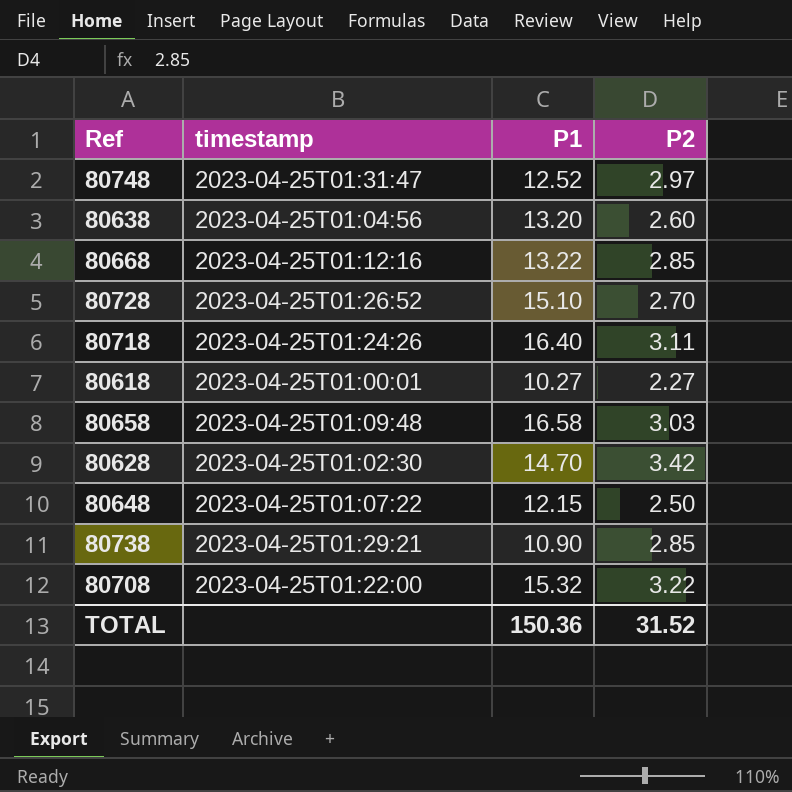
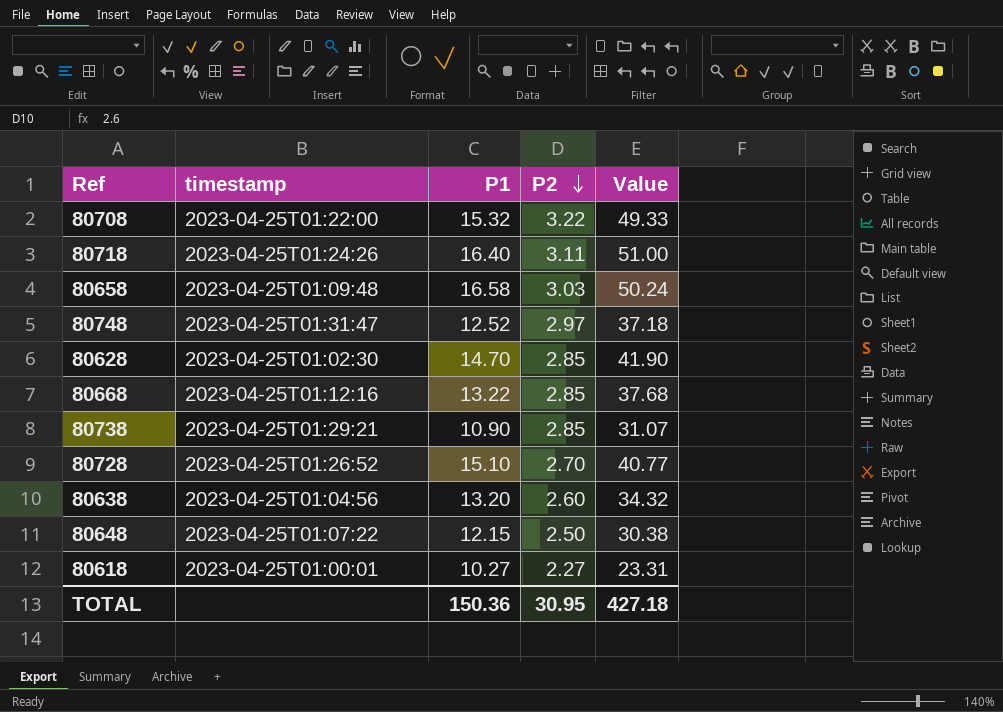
row order: none -> P2 descending
column Value | formula: none -> [P1] * [P2]
80628 | P2: 3.42 -> 2.85
TOTAL | P2: 31.52 -> 30.95

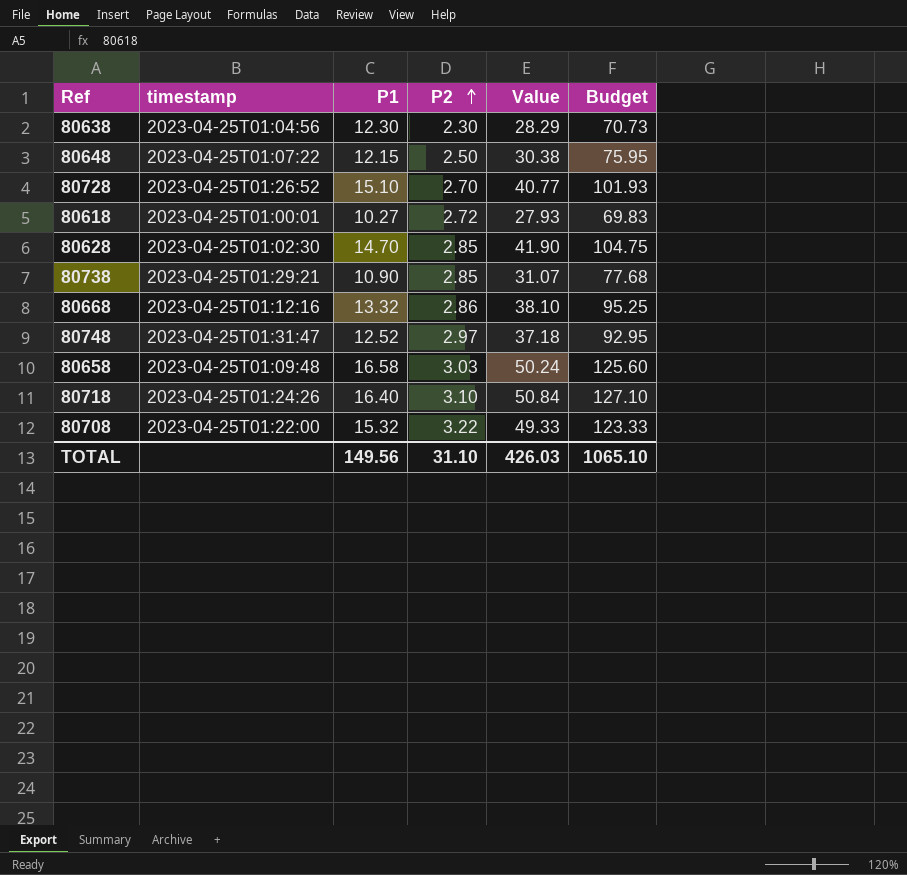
row order: P2 descending -> P2 ascending
column Budget | formula: none -> [Value] * 2.5
80638 | P1: 13.20 -> 12.30
80638 | P2: 2.60 -> 2.30
80638 | Value: 34.32 -> 28.29
80618 | P2: 2.27 -> 2.72
80618 | Value: 23.31 -> 27.93
80668 | P1: 13.22 -> 13.32
80668 | P2: 2.85 -> 2.86
80668 | Value: 37.68 -> 38.10
80718 | P2: 3.11 -> 3.10
80718 | Value: 51.00 -> 50.84
TOTAL | P1: 150.36 -> 149.56
TOTAL | P2: 30.95 -> 31.10
TOTAL | Value: 427.18 -> 426.03

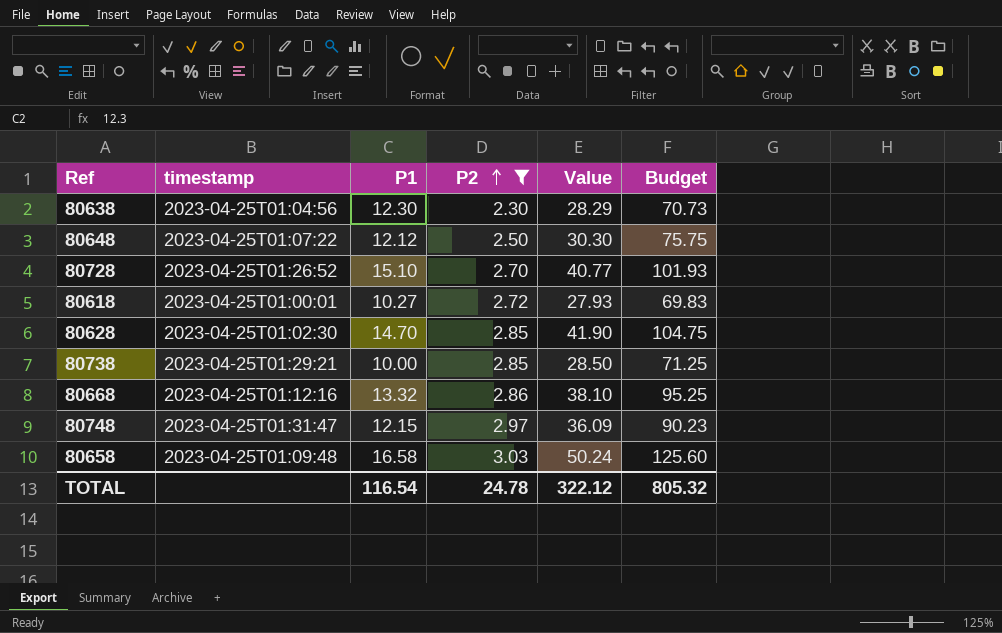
filter: none -> P2 <= 3.03
80648 | P1: 12.15 -> 12.12
80648 | Value: 30.38 -> 30.30
80648 | Budget: 75.95 -> 75.75
80738 | P1: 10.90 -> 10.00
80738 | Value: 31.07 -> 28.50
80738 | Budget: 77.68 -> 71.25
80748 | P1: 12.52 -> 12.15
80748 | Value: 37.18 -> 36.09
80748 | Budget: 92.95 -> 90.23
TOTAL | P1: 149.56 -> 116.54
TOTAL | P2: 31.10 -> 24.78
TOTAL | Value: 426.03 -> 322.12
TOTAL | Budget: 1065.10 -> 805.32

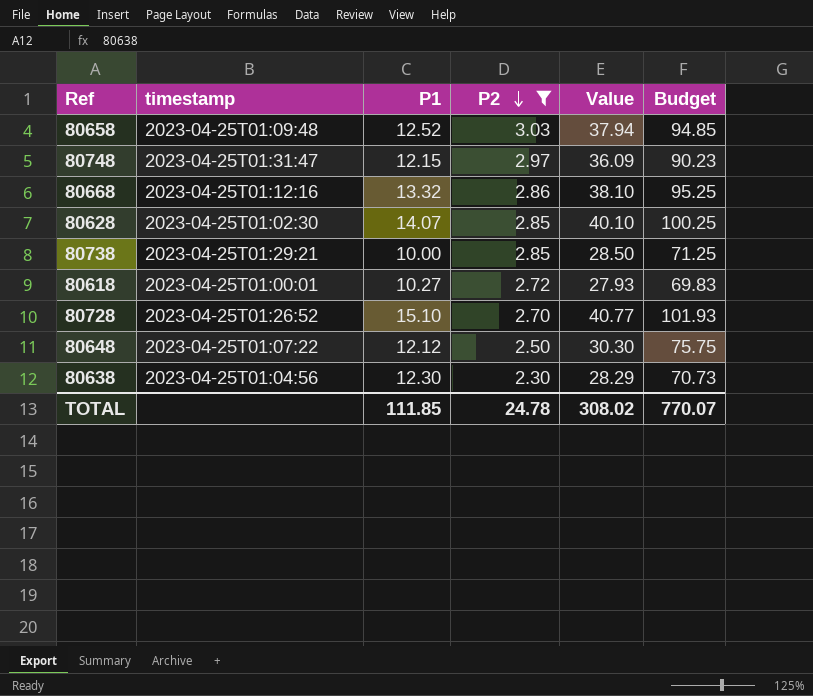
row order: P2 ascending -> P2 descending
80658 | P1: 16.58 -> 12.52
80658 | Value: 50.24 -> 37.94
80658 | Budget: 125.60 -> 94.85
80628 | P1: 14.70 -> 14.07
80628 | Value: 41.90 -> 40.10
80628 | Budget: 104.75 -> 100.25
TOTAL | P1: 116.54 -> 111.85
TOTAL | Value: 322.12 -> 308.02
TOTAL | Budget: 805.32 -> 770.07

